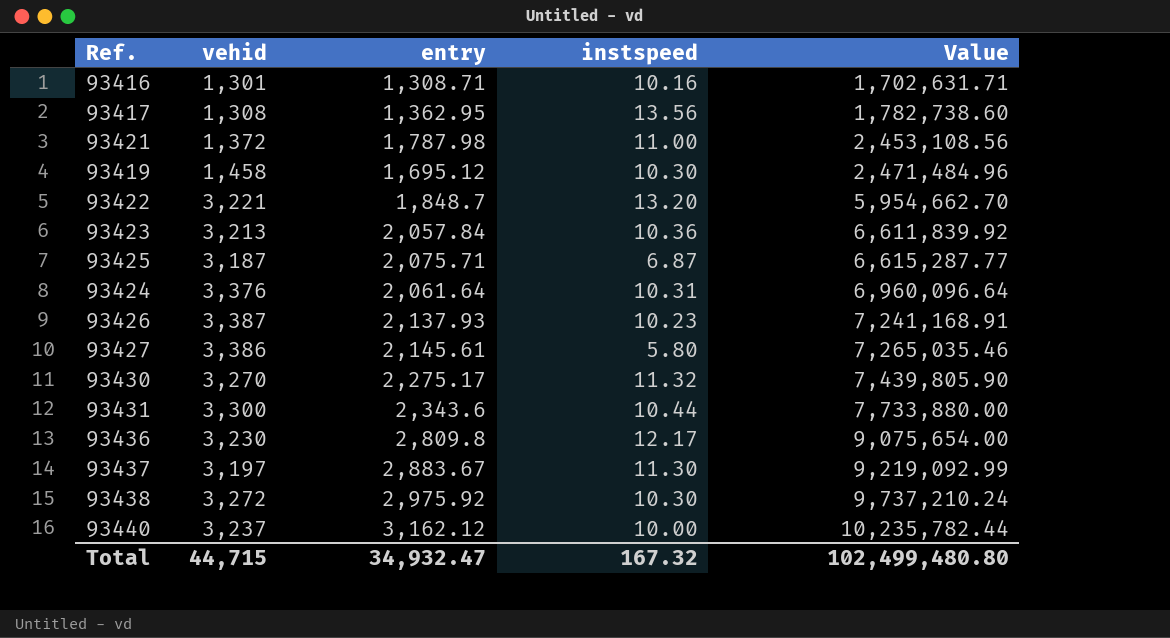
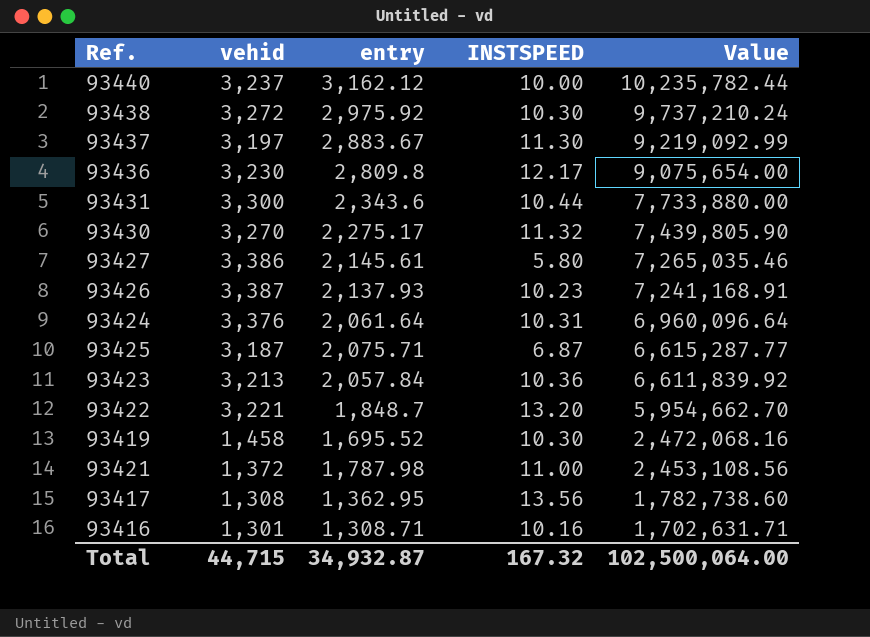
row order: Value ascending -> Value descending
column name: instspeed -> INSTSPEED
93419 | entry: 1,695.12 -> 1,695.52
93419 | Value: 2,471,484.96 -> 2,472,068.16
Total | entry: 34,932.47 -> 34,932.87
Total | Value: 102,499,480.80 -> 102,500,064.00

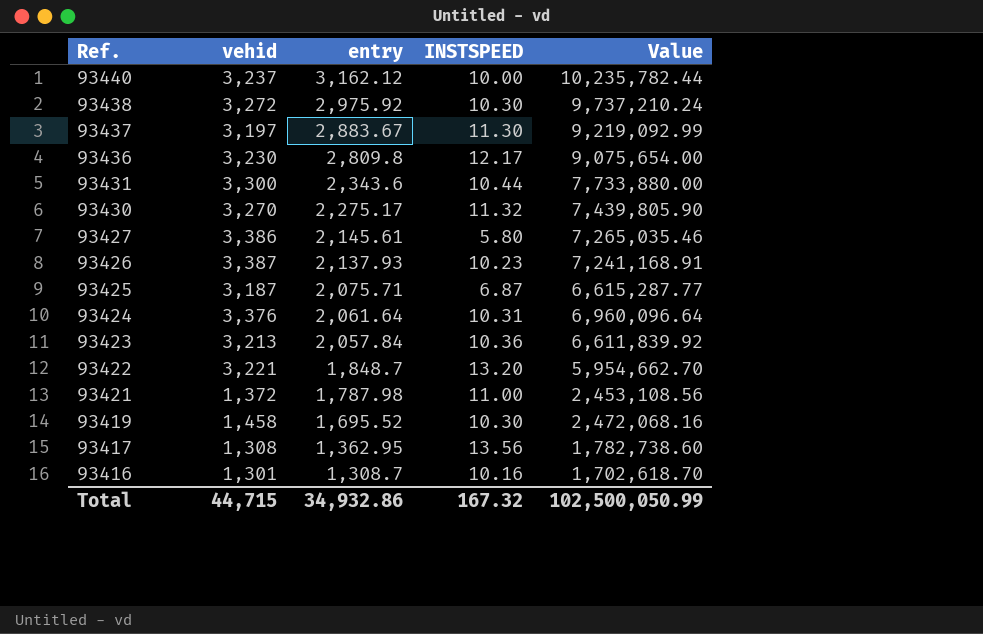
row order: Value descending -> Ref. descending
93416 | entry: 1,308.71 -> 1,308.7
93416 | Value: 1,702,631.71 -> 1,702,618.70
Total | entry: 34,932.87 -> 34,932.86
Total | Value: 102,500,064.00 -> 102,500,050.99

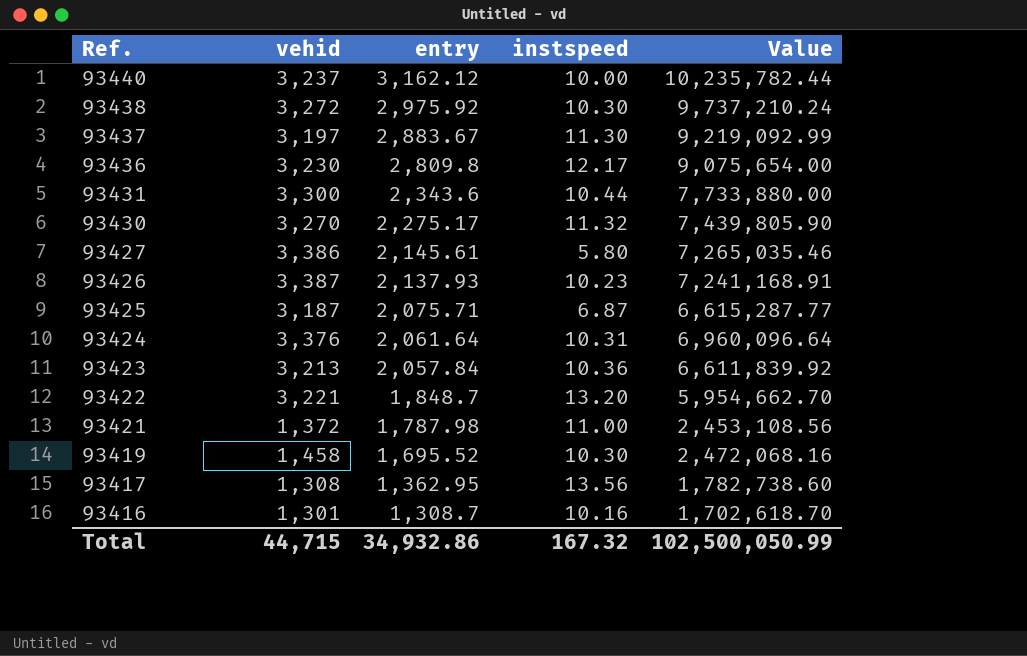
column name: INSTSPEED -> instspeed

